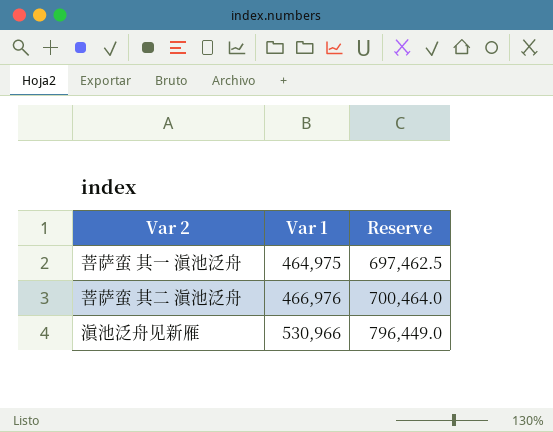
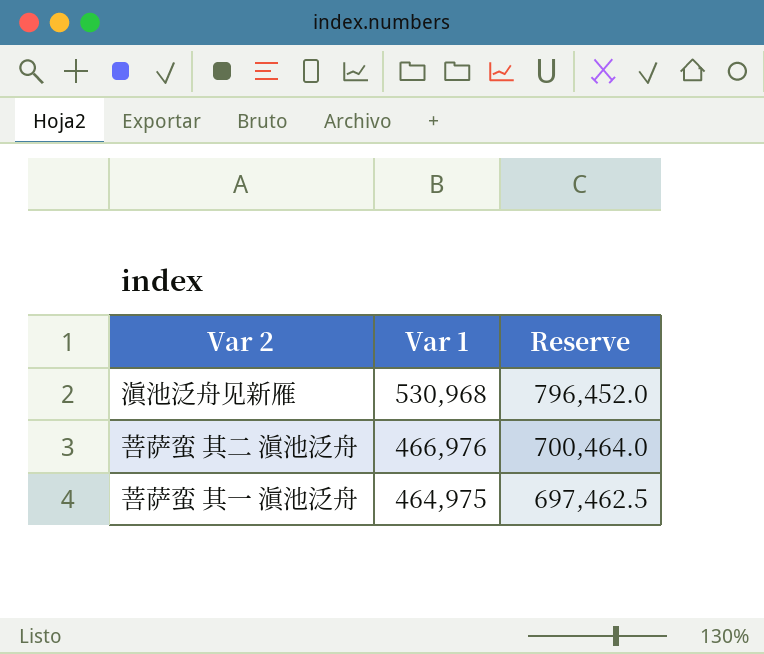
row order: Var 1 ascending -> Var 1 descending
滇池泛舟见新雁 | Var 1: 530,966 -> 530,968
滇池泛舟见新雁 | Reserve: 796,449.0 -> 796,452.0

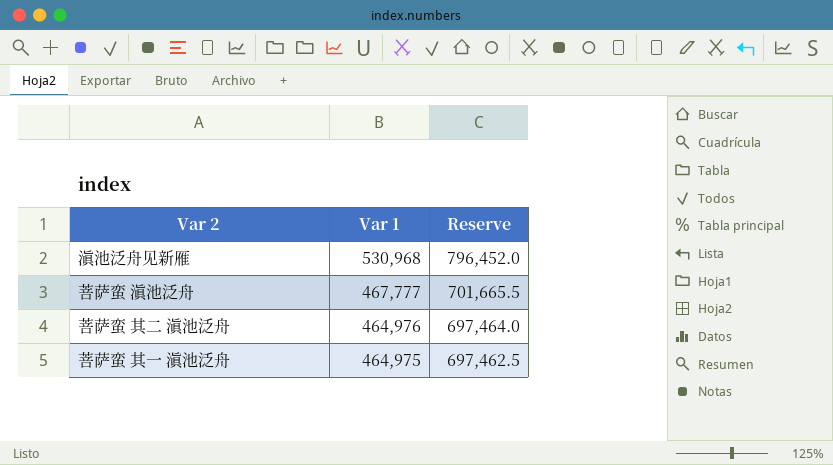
row 菩萨蛮 滇池泛舟: none -> 467,777 | 701,665.5
菩萨蛮 其二 滇池泛舟 | Var 1: 466,976 -> 464,976
菩萨蛮 其二 滇池泛舟 | Reserve: 700,464.0 -> 697,464.0

